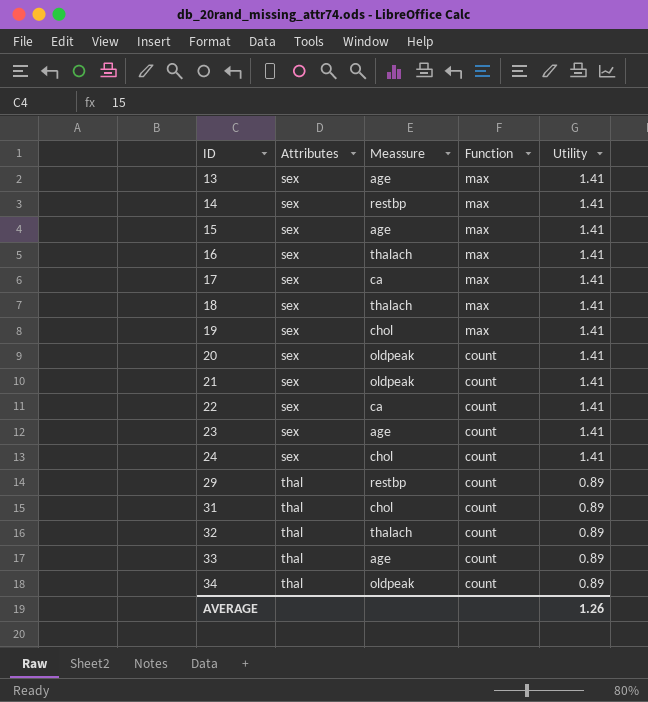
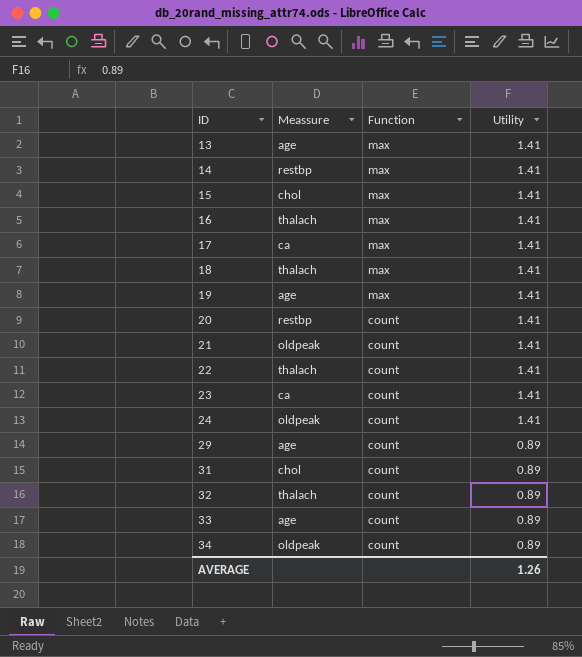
column Attributes | position: 2 -> none
15 | Meassure: age -> chol
19 | Meassure: chol -> age
20 | Meassure: oldpeak -> restbp
22 | Meassure: ca -> thalach
23 | Meassure: age -> ca
24 | Meassure: chol -> oldpeak
29 | Meassure: restbp -> age

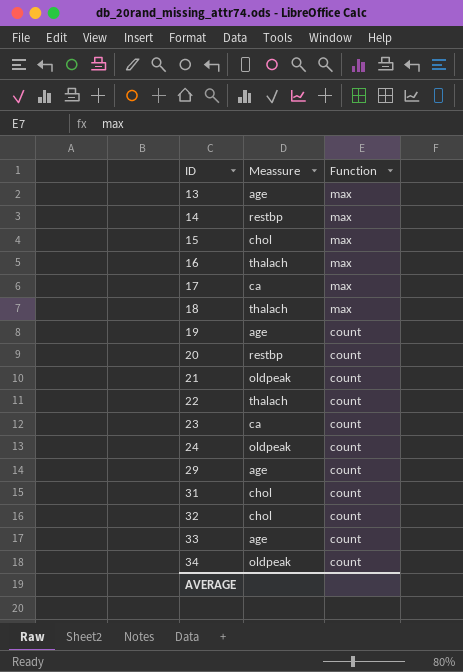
column Utility | position: 4 -> none
19 | Function: max -> count
32 | Meassure: thalach -> chol

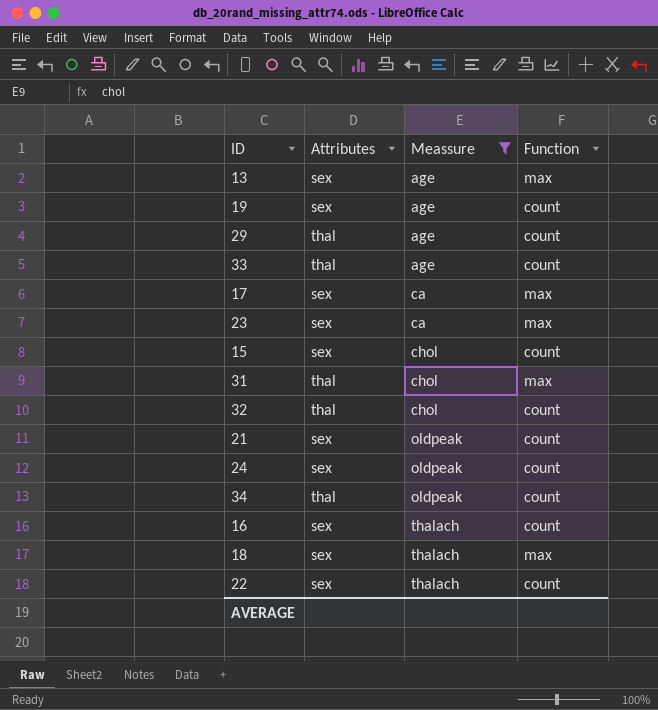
filter: none -> Meassure != restbp
row order: ID ascending -> Meassure ascending
column Attributes | position: none -> 2
23 | Function: count -> max
15 | Function: max -> count
31 | Function: count -> max
16 | Function: max -> count

